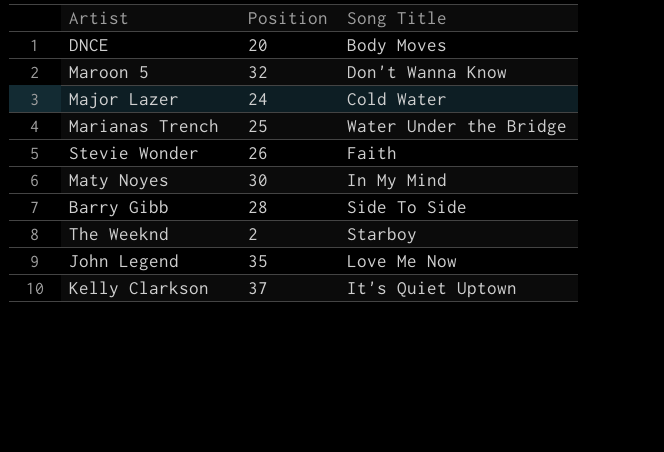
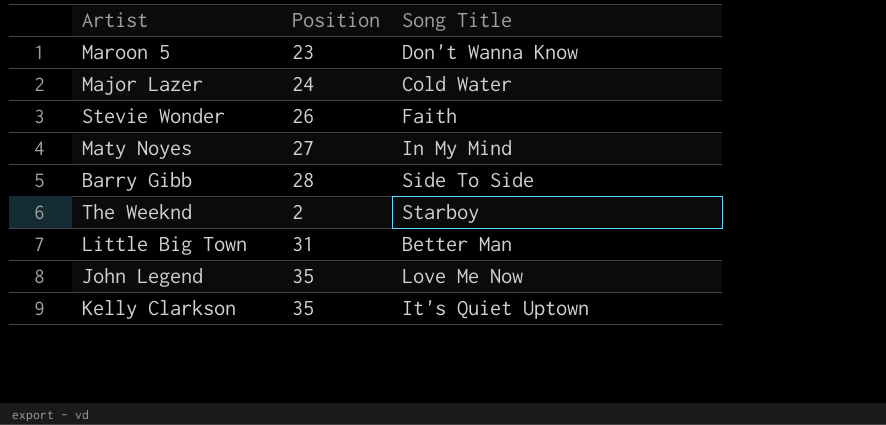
row DNCE: 20 | Body Moves -> none
row Marianas Trench: 25 | Water Under the Bridge -> none
Maroon 5 | Position: 32 -> 23
Maty Noyes | Position: 30 -> 27
row Little Big Town: none -> 31 | Better Man
Kelly Clarkson | Position: 37 -> 35

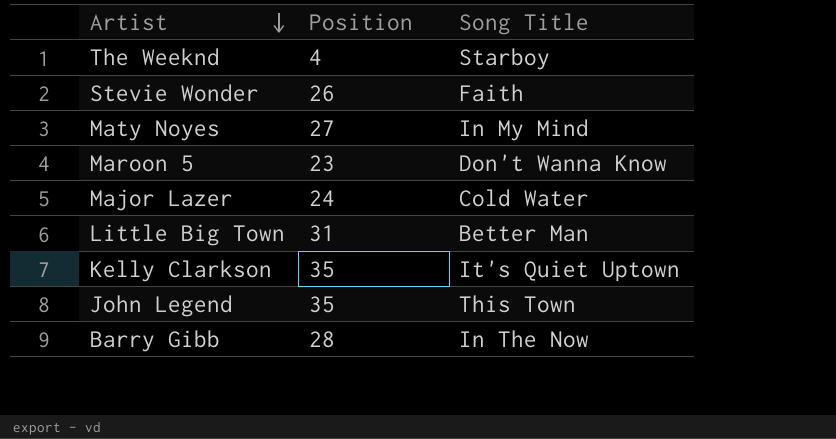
row order: none -> Artist descending
The Weeknd | Position: 2 -> 4
John Legend | Song Title: Love Me Now -> This Town
Barry Gibb | Song Title: Side To Side -> In The Now

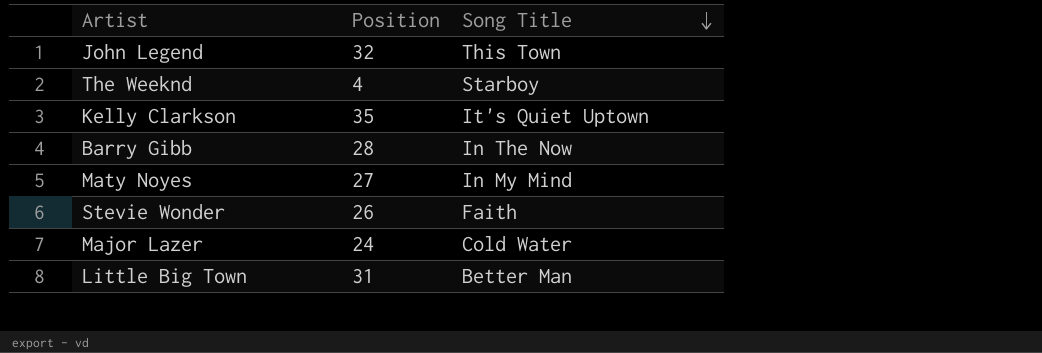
row order: Artist descending -> Song Title descending
row Maroon 5: 23 | Don't Wanna Know -> none
John Legend | Position: 35 -> 32

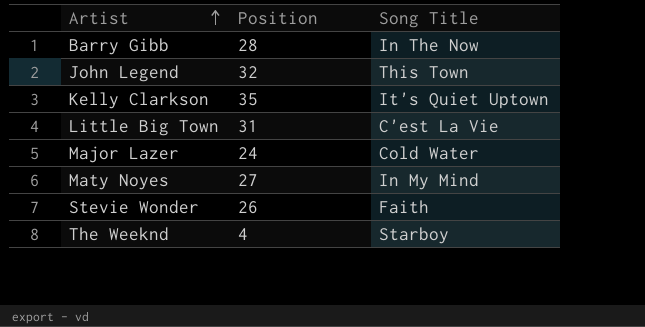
row order: Song Title descending -> Artist ascending
Little Big Town | Song Title: Better Man -> C'est La Vie

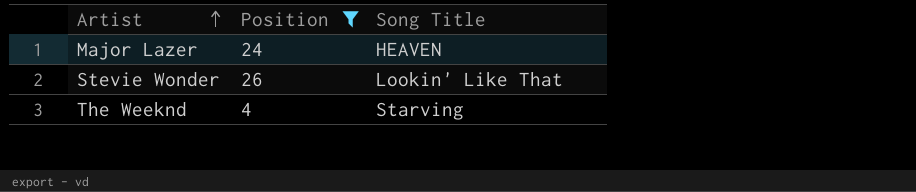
filter: none -> Position <= 26
Major Lazer | Song Title: Cold Water -> HEAVEN
Stevie Wonder | Song Title: Faith -> Lookin' Like That
The Weeknd | Song Title: Starboy -> Starving

